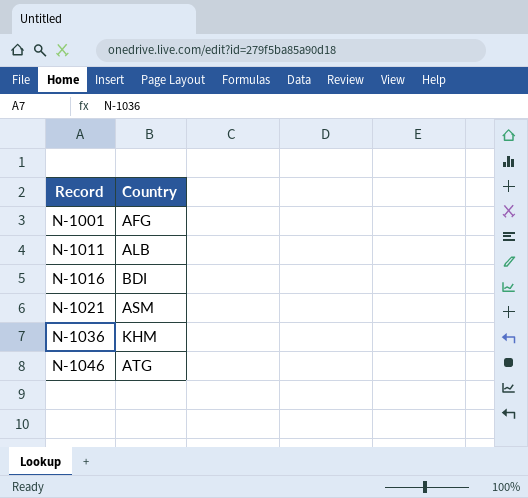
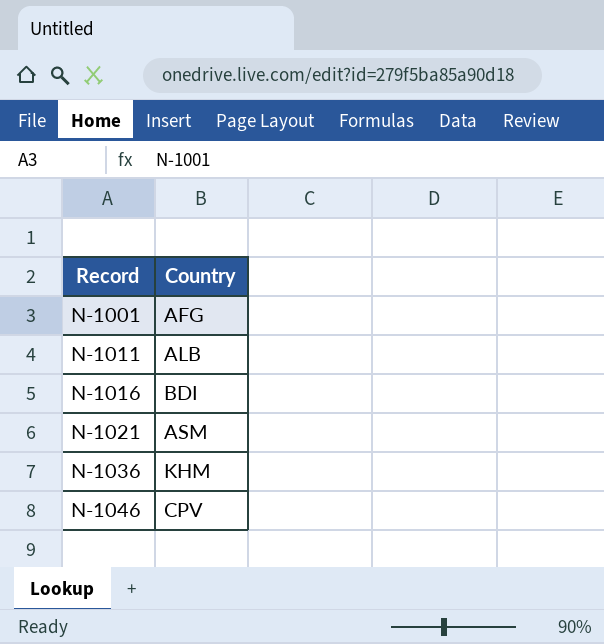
N-1046 | Country: ATG -> CPV

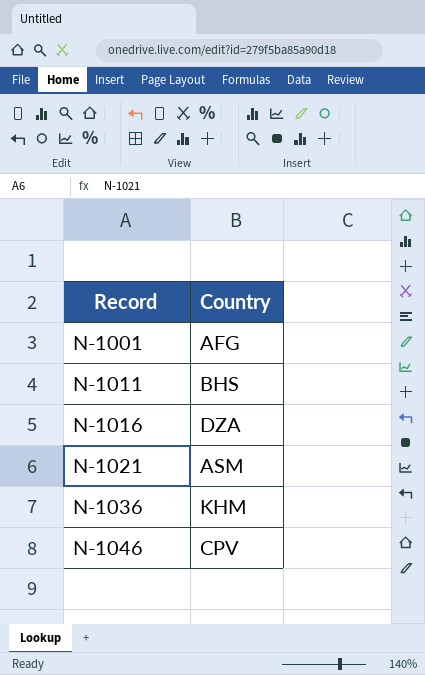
N-1011 | Country: ALB -> BHS
N-1016 | Country: BDI -> DZA

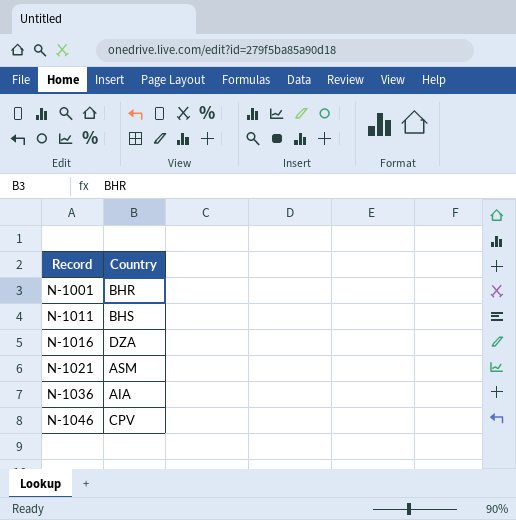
N-1001 | Country: AFG -> BHR
N-1036 | Country: KHM -> AIA

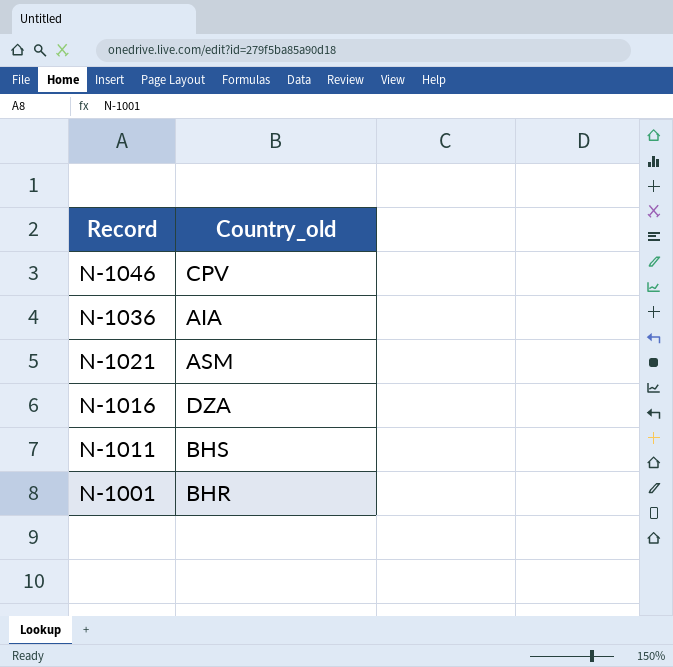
row order: Record ascending -> Record descending
column name: Country -> Country_old

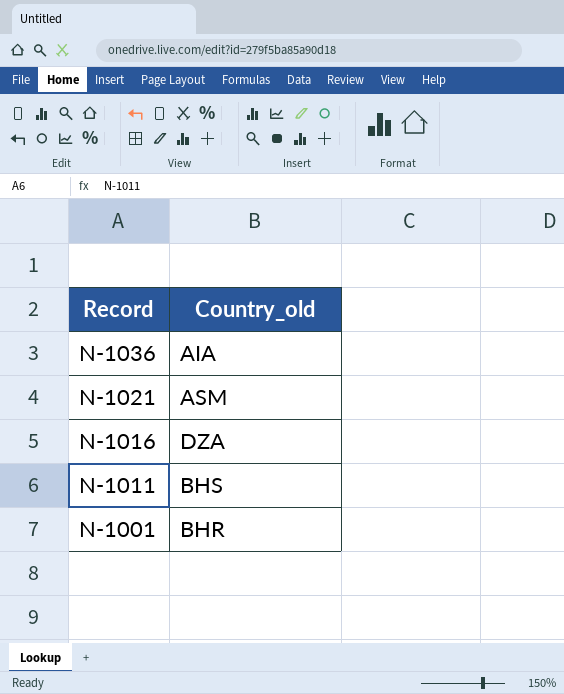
row N-1046: CPV -> none

